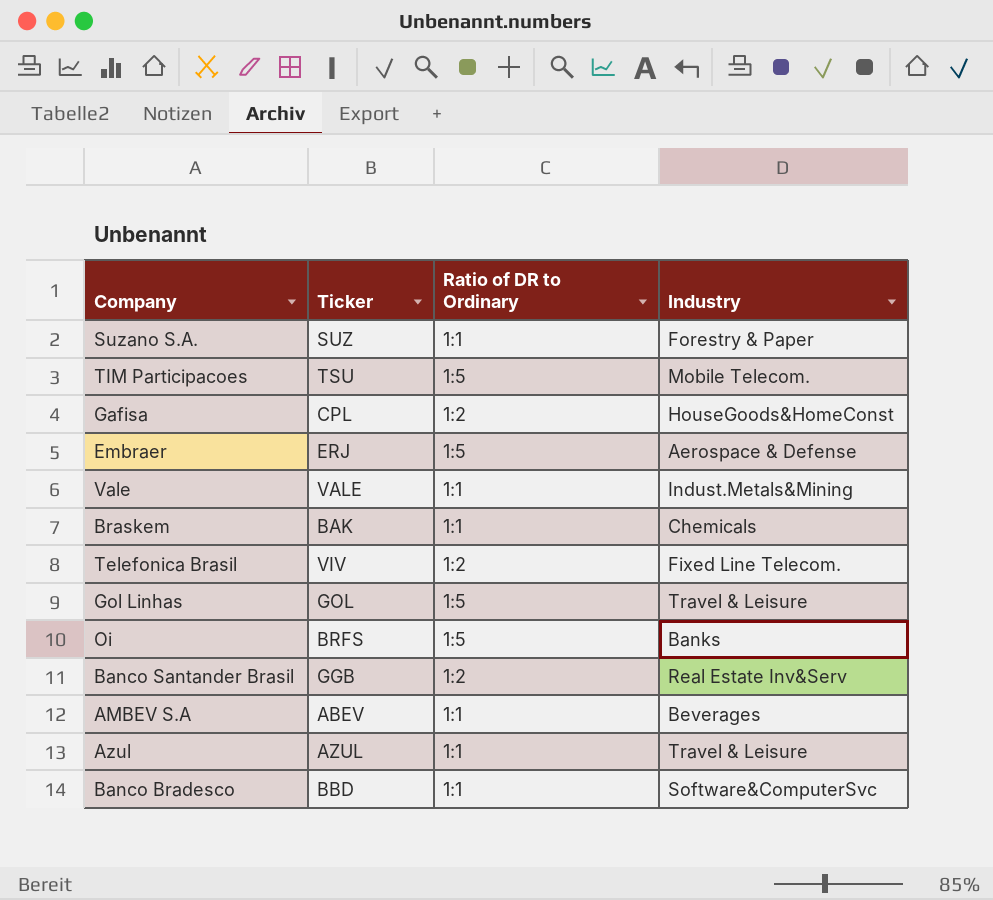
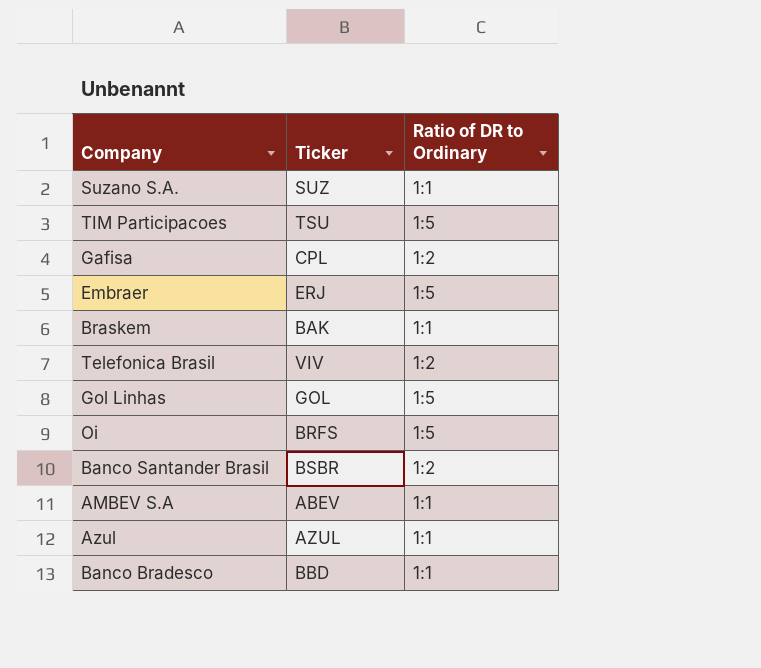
column Industry | position: 4 -> none
row Vale: VALE | 1:1 | Indust.Metals&Mining -> none
Banco Santander Brasil | Ticker: GGB -> BSBR

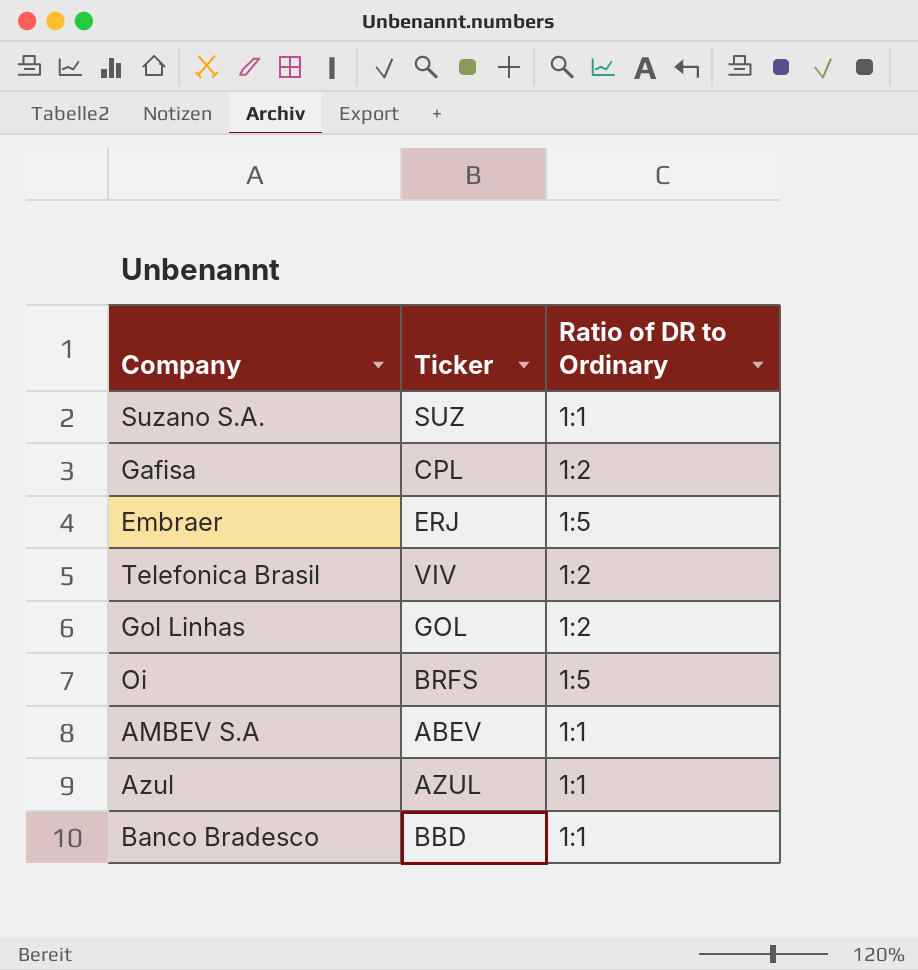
row TIM Participacoes: TSU | 1:5 -> none
row Braskem: BAK | 1:1 -> none
row Banco Santander Brasil: BSBR | 1:2 -> none
Gol Linhas | Ratio of DR to Ordinary: 1:5 -> 1:2

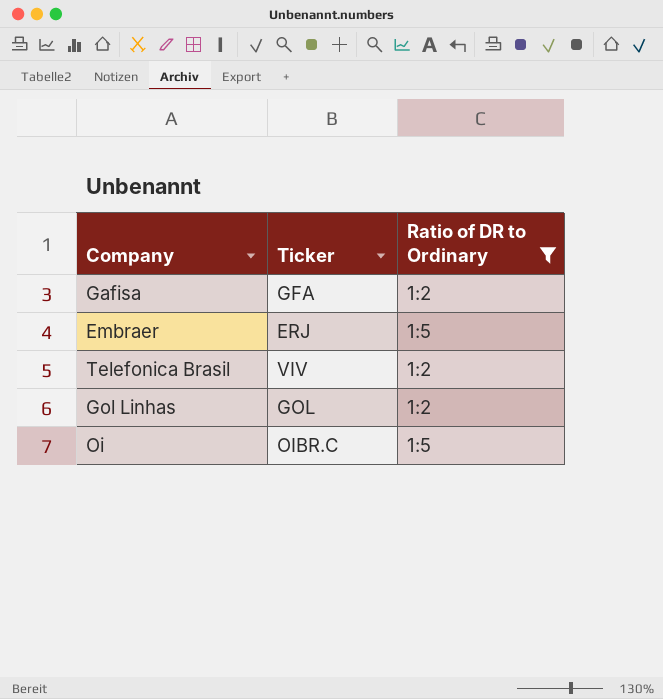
filter: none -> Ratio of DR to Ordinary != 1:1
Gafisa | Ticker: CPL -> GFA
Oi | Ticker: BRFS -> OIBR.C

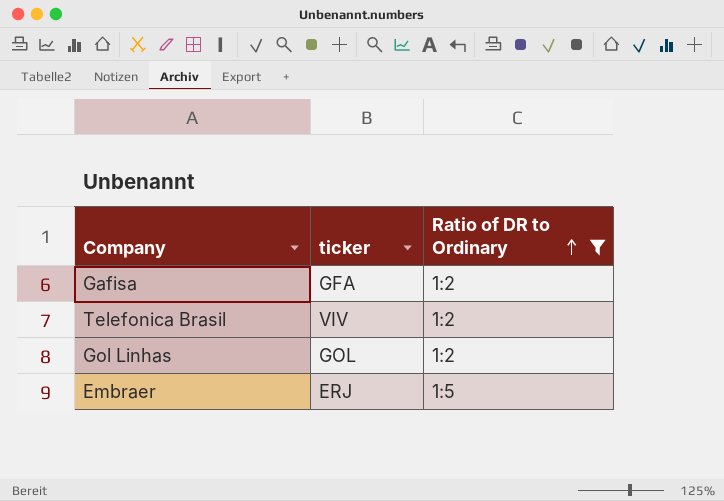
row order: none -> Ratio of DR to Ordinary ascending
column name: Ticker -> ticker
row Oi: OIBR.C | 1:5 -> none

